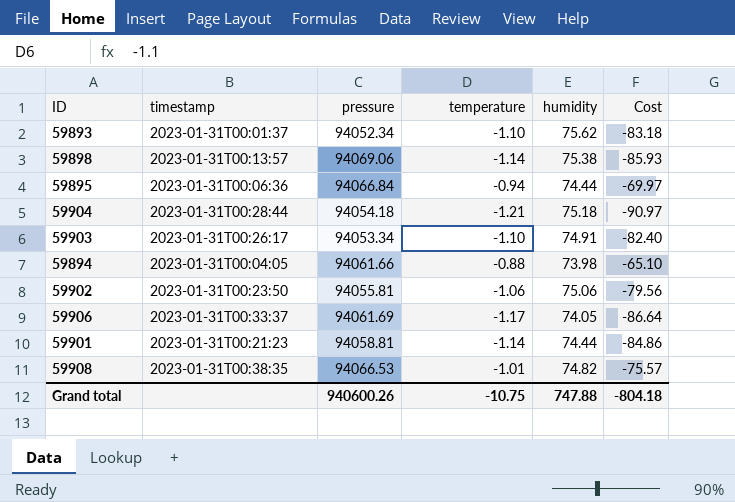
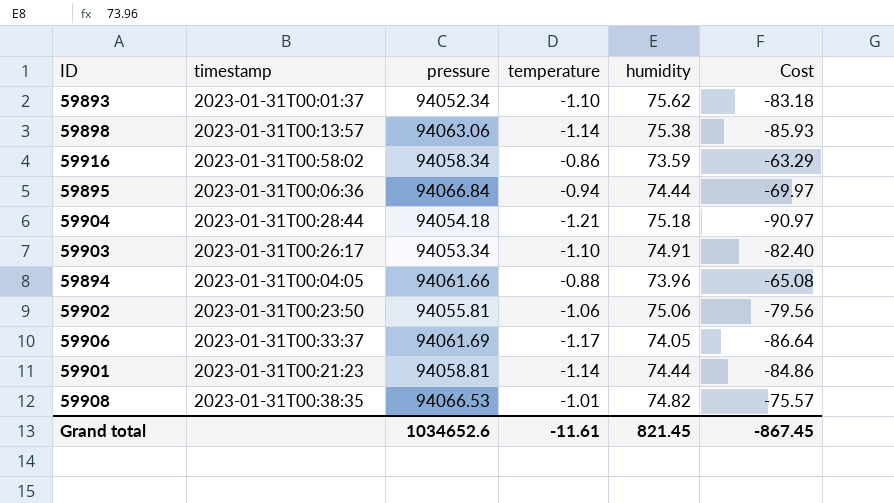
59898 | pressure: 94069.06 -> 94063.06
row 59916: none -> 2023-01-31T00:58:02 | 94058.34 | -0.86 | 73.59 | -63.29
59894 | humidity: 73.98 -> 73.96
59894 | Cost: -65.10 -> -65.08
Grand total | pressure: 940600.26 -> 1034652.6
Grand total | temperature: -10.75 -> -11.61
Grand total | humidity: 747.88 -> 821.45
Grand total | Cost: -804.18 -> -867.45

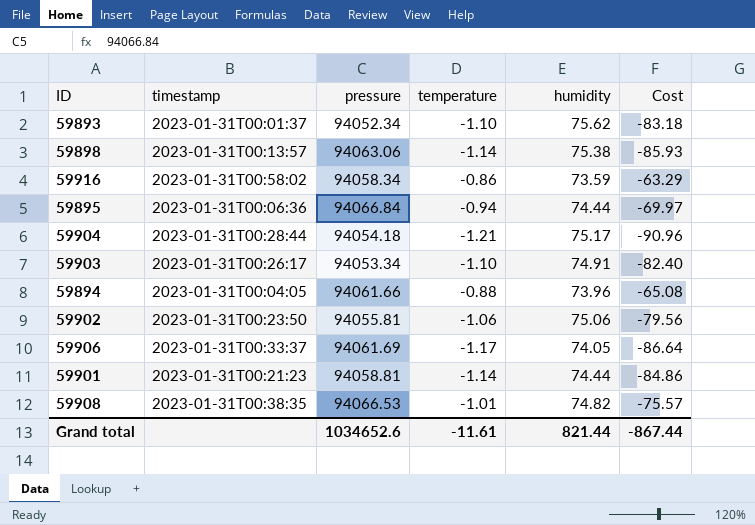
59904 | humidity: 75.18 -> 75.17
59904 | Cost: -90.97 -> -90.96
Grand total | humidity: 821.45 -> 821.44
Grand total | Cost: -867.45 -> -867.44

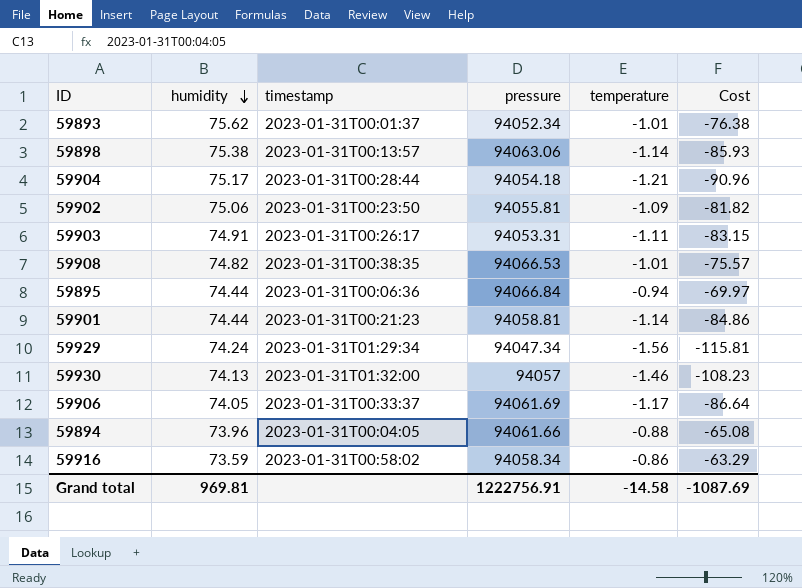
row order: none -> humidity descending
column humidity | position: 5 -> 2
59893 | temperature: -1.10 -> -1.01
59893 | Cost: -83.18 -> -76.38
59902 | temperature: -1.06 -> -1.09
59902 | Cost: -79.56 -> -81.82
59903 | pressure: 94053.34 -> 94053.31
59903 | temperature: -1.10 -> -1.11
59903 | Cost: -82.40 -> -83.15
row 59929: none -> 74.24 | 2023-01-31T01:29:34 | 94047.34 | -1.56 | -115.81
row 59930: none -> 74.13 | 2023-01-31T01:32:00 | 94057 | -1.46 | -108.23
Grand total | humidity: 821.44 -> 969.81
Grand total | pressure: 1034652.6 -> 1222756.91
Grand total | temperature: -11.61 -> -14.58
Grand total | Cost: -867.44 -> -1087.69

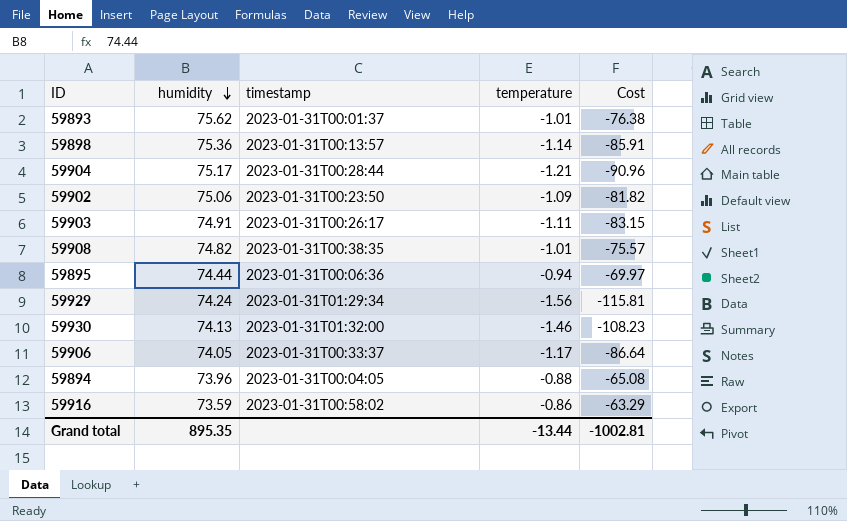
column pressure | position: 4 -> none
row 59901: 74.44 | 2023-01-31T00:21:23 | 94058.81 | -1.14 | -84.86 -> none
59898 | humidity: 75.38 -> 75.36
59898 | Cost: -85.93 -> -85.91
Grand total | humidity: 969.81 -> 895.35
Grand total | temperature: -14.58 -> -13.44
Grand total | Cost: -1087.69 -> -1002.81

